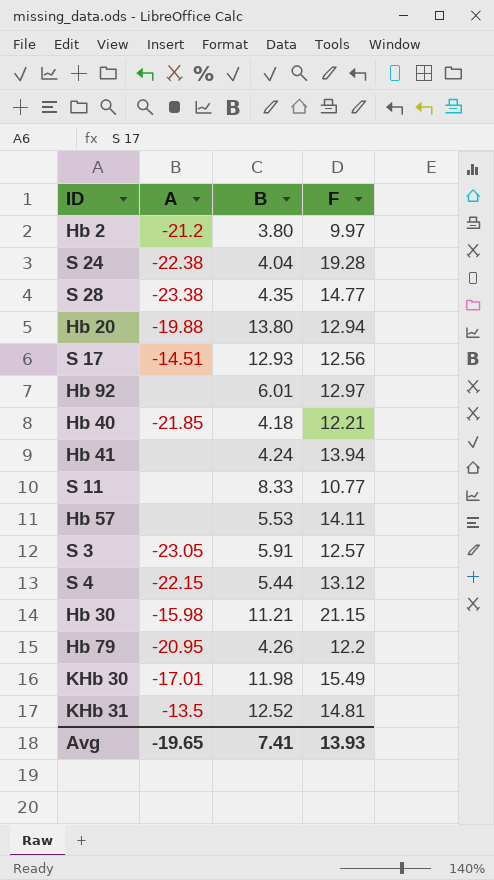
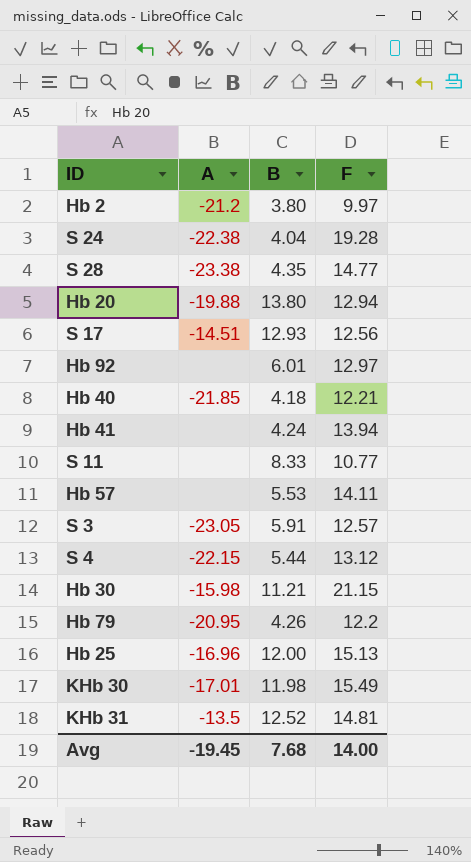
row Hb 25: none -> -16.96 | 12.00 | 15.13
Avg | A: -19.65 -> -19.45
Avg | B: 7.41 -> 7.68
Avg | F: 13.93 -> 14.00

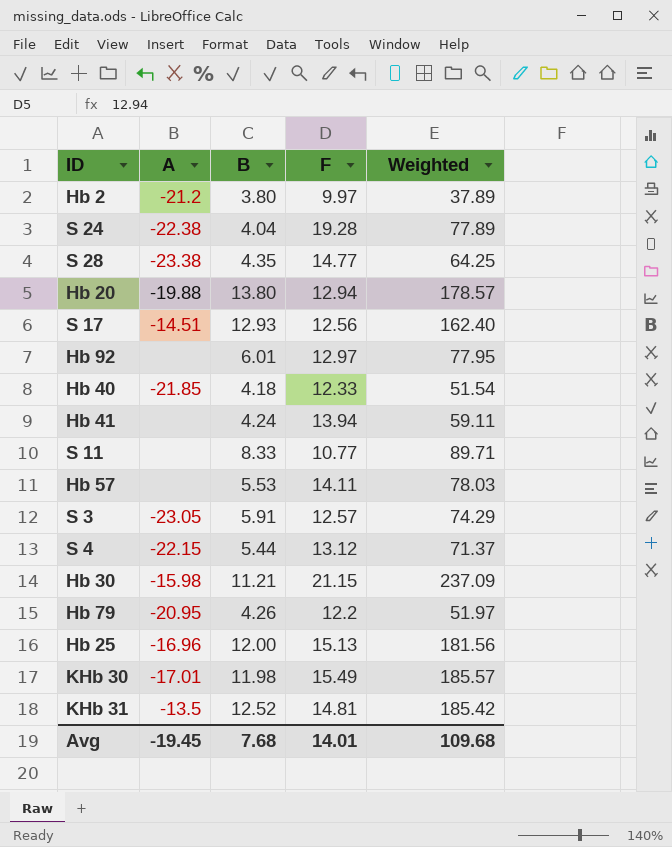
column Weighted | formula: none -> [B] * [F]
Hb 40 | F: 12.21 -> 12.33
Avg | F: 14.00 -> 14.01

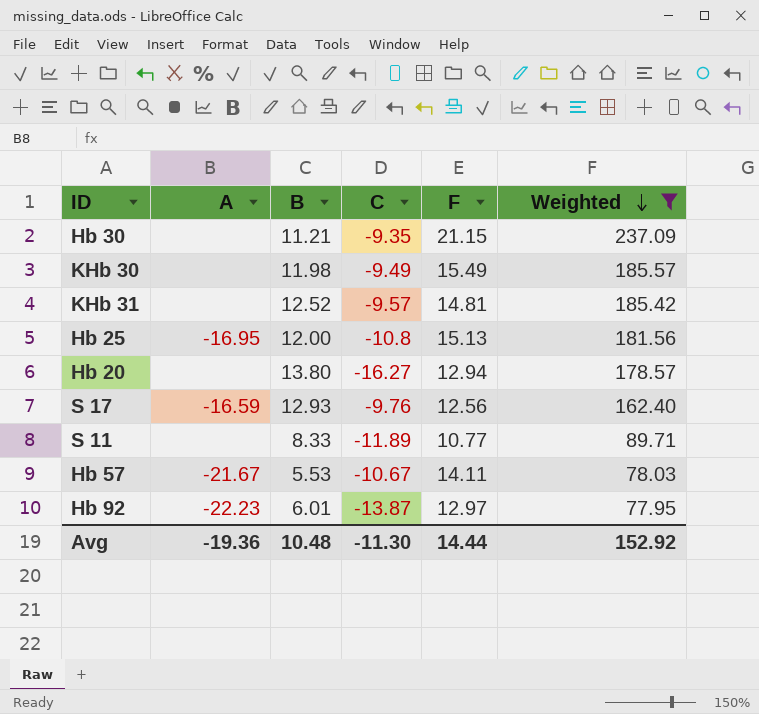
filter: none -> Weighted >= 77.95
row order: none -> Weighted descending
column C | position: none -> 4
Hb 30 | A: -15.98 -> none
KHb 30 | A: -17.01 -> none
KHb 31 | A: -13.5 -> none
Hb 25 | A: -16.96 -> -16.95
Hb 20 | A: -19.88 -> none
S 17 | A: -14.51 -> -16.59
Hb 57 | A: none -> -21.67
Hb 92 | A: none -> -22.23
Avg | A: -19.45 -> -19.36
Avg | B: 7.68 -> 10.48
Avg | F: 14.01 -> 14.44
Avg | Weighted: 109.68 -> 152.92

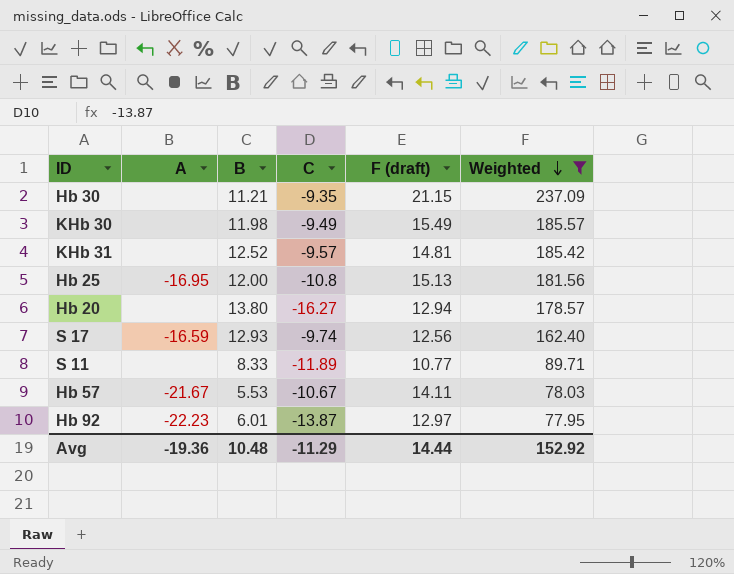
column name: F -> F (draft)
S 17 | C: -9.76 -> -9.74
Avg | C: -11.30 -> -11.29

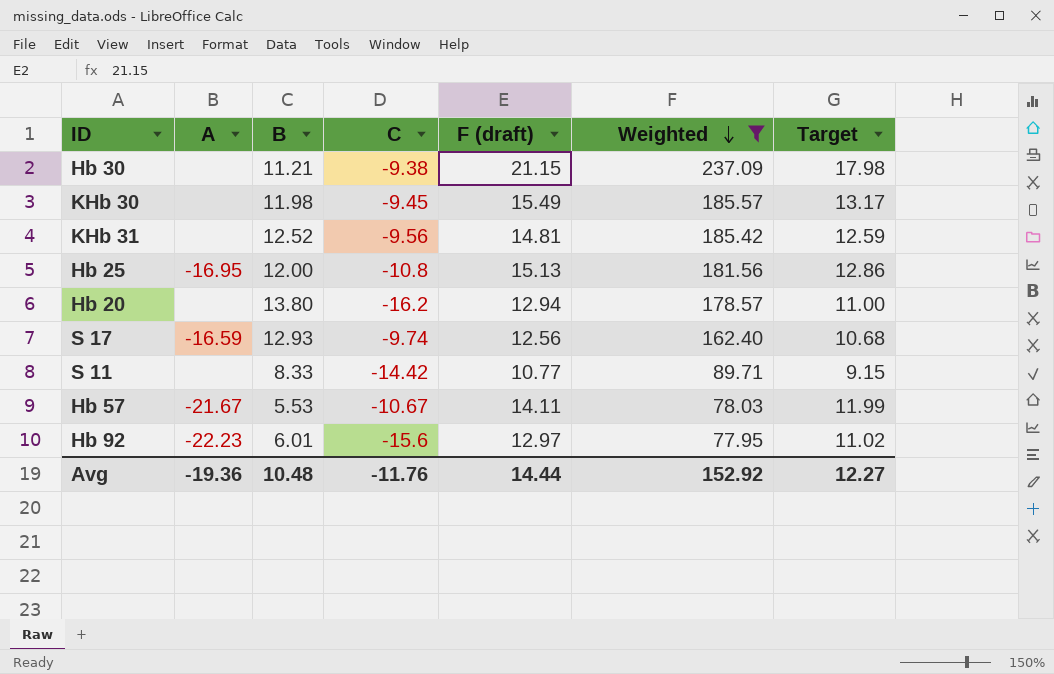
column Target | formula: none -> [F (draft)] * 0.85
Hb 30 | C: -9.35 -> -9.38
KHb 30 | C: -9.49 -> -9.45
KHb 31 | C: -9.57 -> -9.56
Hb 20 | C: -16.27 -> -16.2
S 11 | C: -11.89 -> -14.42
Hb 92 | C: -13.87 -> -15.6
Avg | C: -11.29 -> -11.76

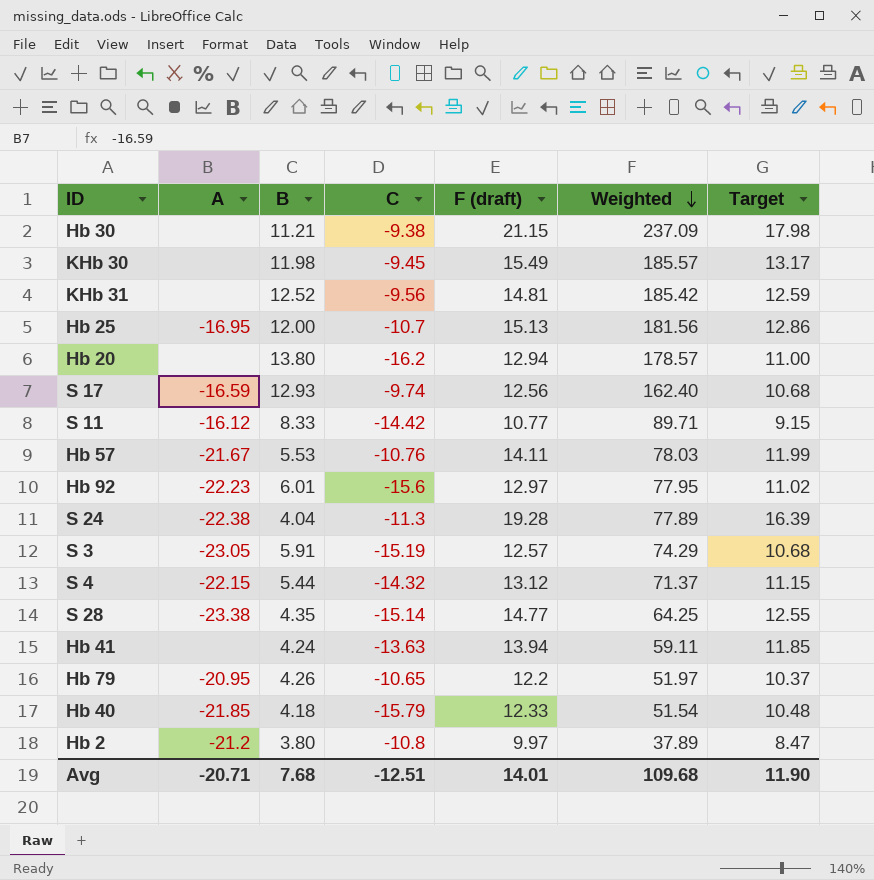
filter: Weighted >= 77.95 -> none
Hb 25 | C: -10.8 -> -10.7
S 11 | A: none -> -16.12
Hb 57 | C: -10.67 -> -10.76
Avg | A: -19.36 -> -20.71
Avg | B: 10.48 -> 7.68
Avg | C: -11.76 -> -12.51
Avg | F (draft): 14.44 -> 14.01
Avg | Weighted: 152.92 -> 109.68
Avg | Target: 12.27 -> 11.90

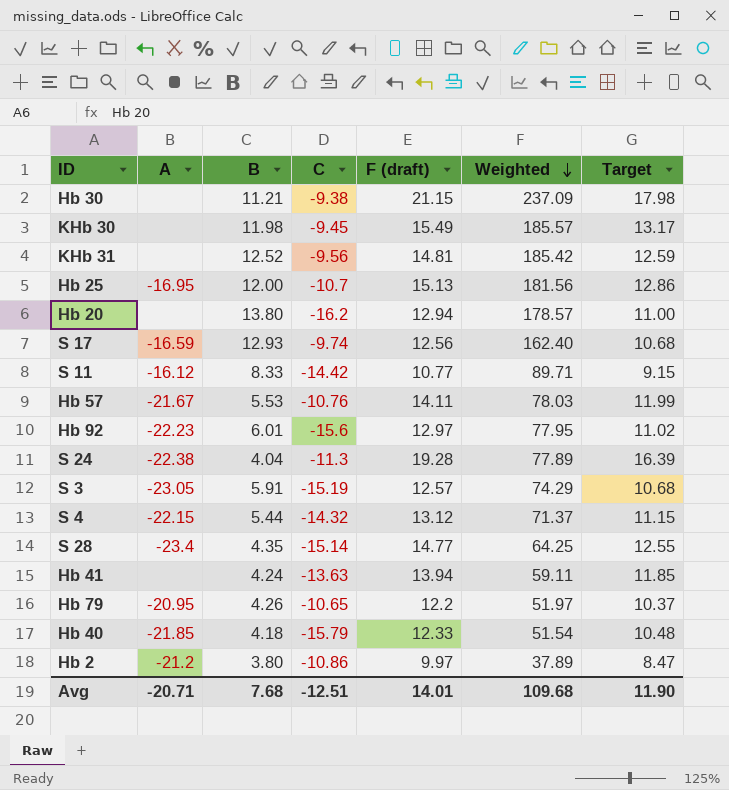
S 28 | A: -23.38 -> -23.4
Hb 2 | C: -10.8 -> -10.86

